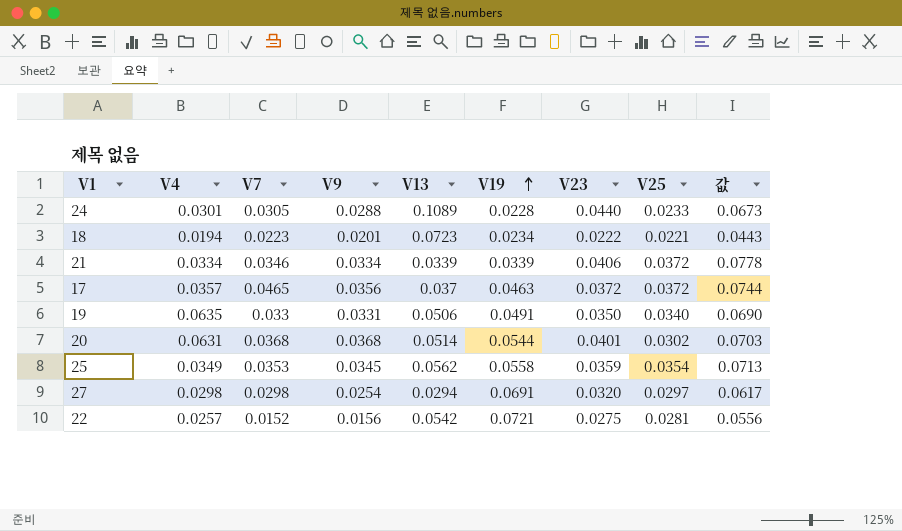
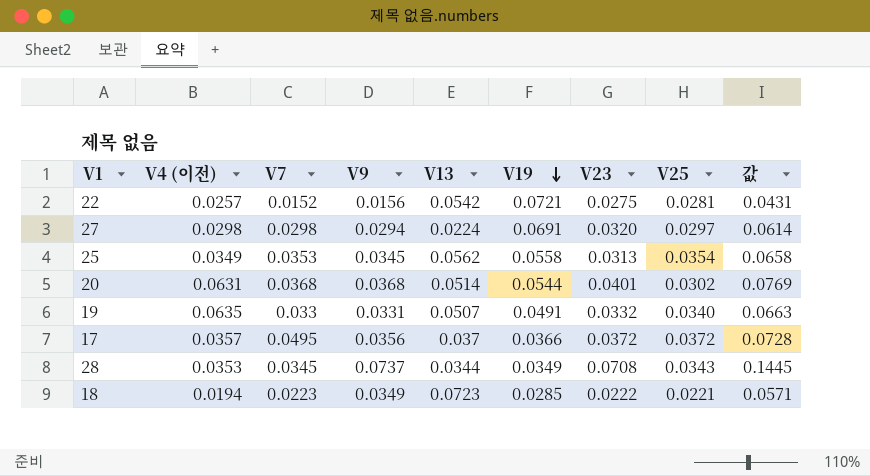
row order: V19 ascending -> V19 descending
column name: V4 -> V4 (이전)
column 값 | formula: [V23] + [V25] -> [V9] + [V23]
row 24: 0.0301 | 0.0305 | 0.0288 | 0.1089 | 0.0228 | 0.0440 | 0.0233 | 0.0673 -> none
row 21: 0.0334 | 0.0346 | 0.0334 | 0.0339 | 0.0339 | 0.0406 | 0.0372 | 0.0778 -> none
27 | V9: 0.0254 -> 0.0294
27 | V13: 0.0294 -> 0.0224
25 | V23: 0.0359 -> 0.0313
19 | V13: 0.0506 -> 0.0507
19 | V23: 0.0350 -> 0.0332
17 | V7: 0.0465 -> 0.0495
17 | V19: 0.0463 -> 0.0366
row 28: none -> 0.0353 | 0.0345 | 0.0737 | 0.0344 | 0.0349 | 0.0708 | 0.0343 | 0.1445
18 | V9: 0.0201 -> 0.0349
18 | V19: 0.0234 -> 0.0285

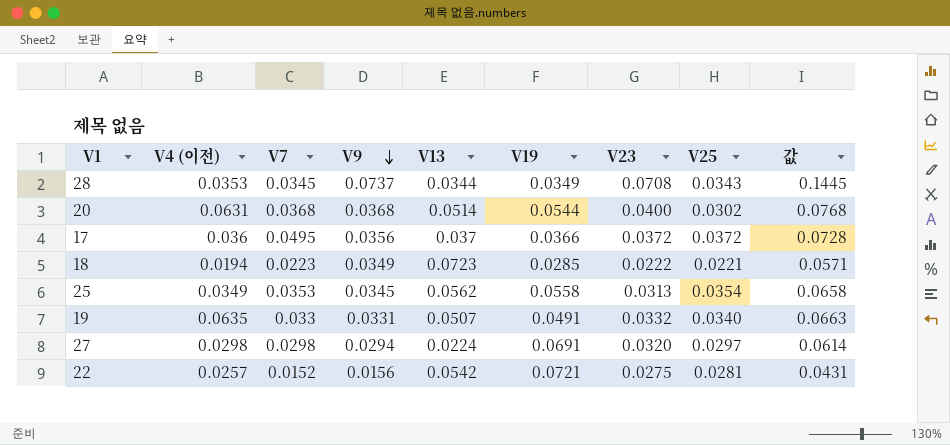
row order: V19 descending -> V9 descending
20 | V23: 0.0401 -> 0.0400
20 | 값: 0.0769 -> 0.0768
17 | V4 (이전): 0.0357 -> 0.036

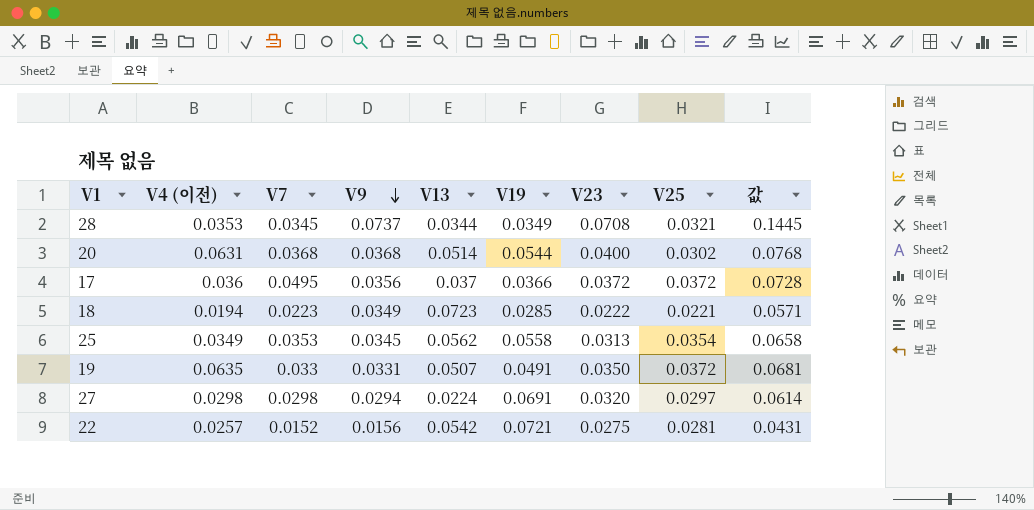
28 | V25: 0.0343 -> 0.0321
19 | V23: 0.0332 -> 0.0350
19 | V25: 0.0340 -> 0.0372
19 | 값: 0.0663 -> 0.0681

